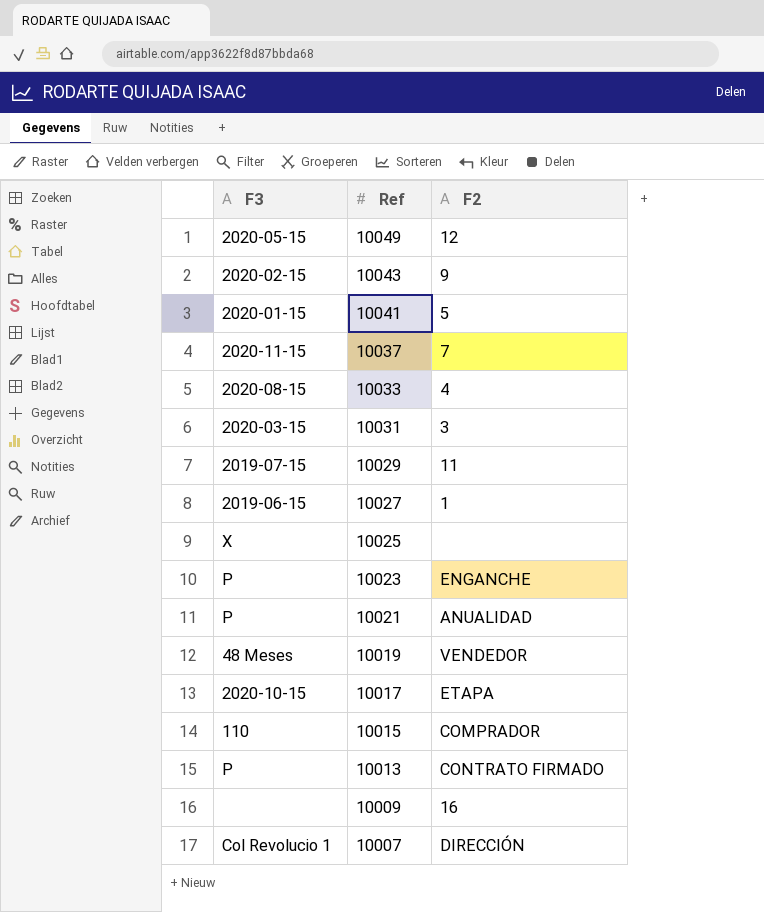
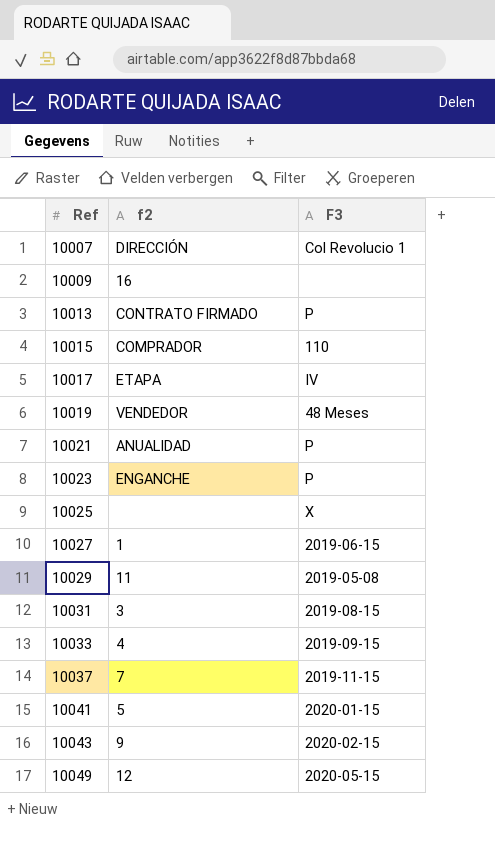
row order: Ref descending -> Ref ascending
column name: F2 -> f2
column F3 | position: 1 -> 3
10017 | F3: 2020-10-15 -> IV
10029 | F3: 2019-07-15 -> 2019-05-08
10031 | F3: 2020-03-15 -> 2019-08-15
10033 | F3: 2020-08-15 -> 2019-09-15
10037 | F3: 2020-11-15 -> 2019-11-15

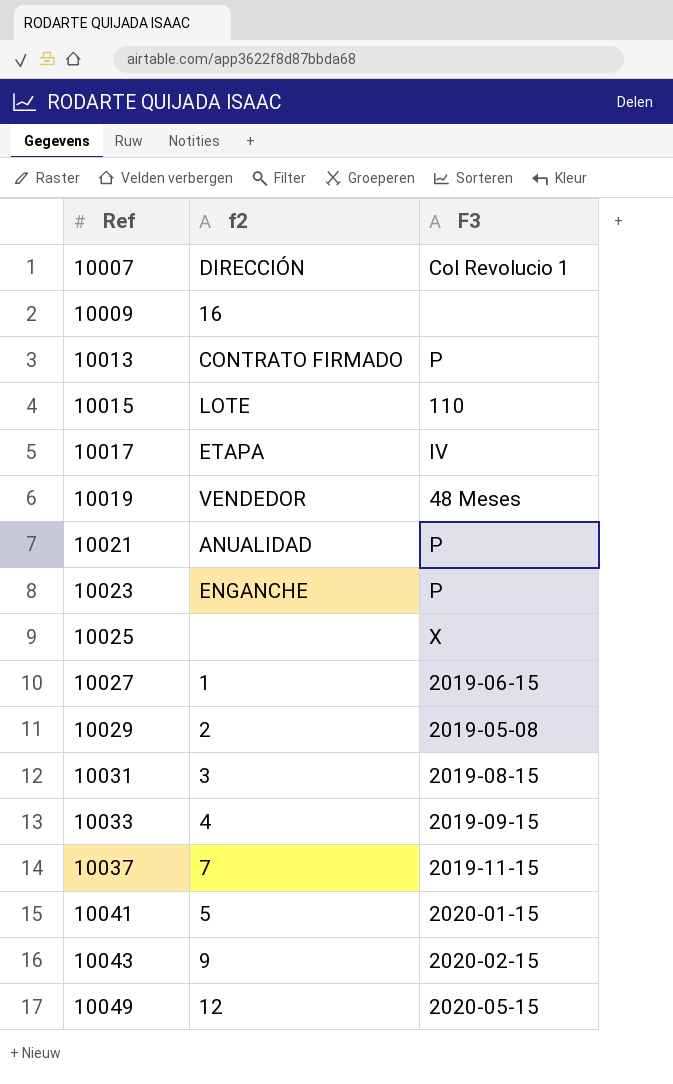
10015 | f2: COMPRADOR -> LOTE
10029 | f2: 11 -> 2

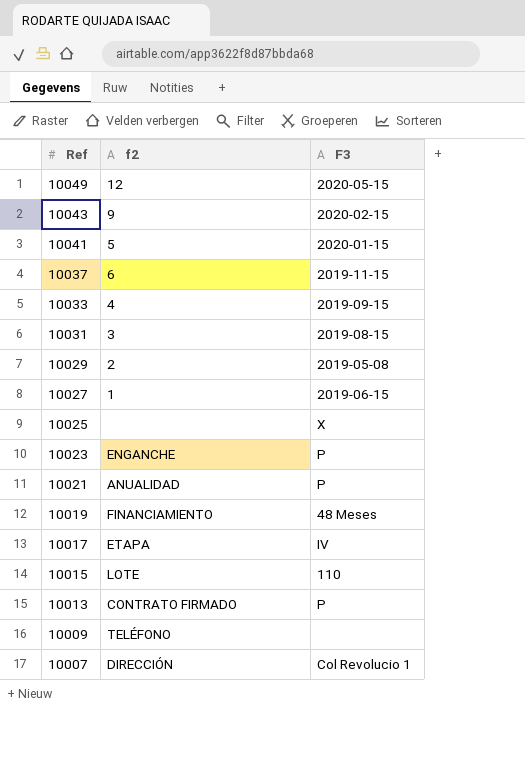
row order: Ref ascending -> Ref descending
10037 | f2: 7 -> 6
10019 | f2: VENDEDOR -> FINANCIAMIENTO
10009 | f2: 16 -> TELÉFONO

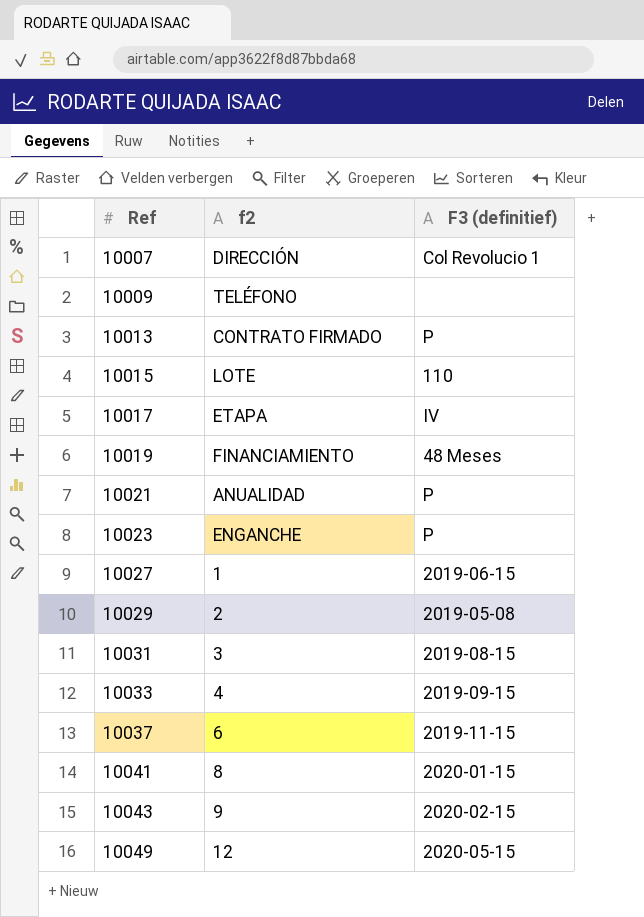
row order: Ref descending -> Ref ascending
column name: F3 -> F3 (definitief)
row 10025: none | X -> none
10041 | f2: 5 -> 8

